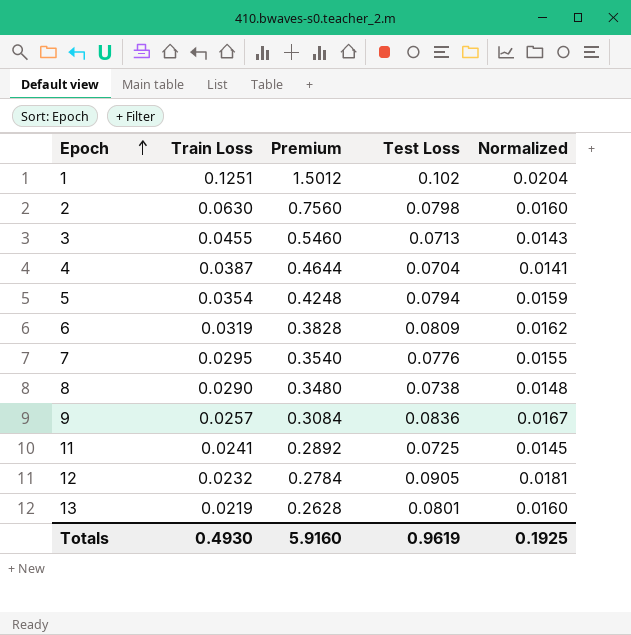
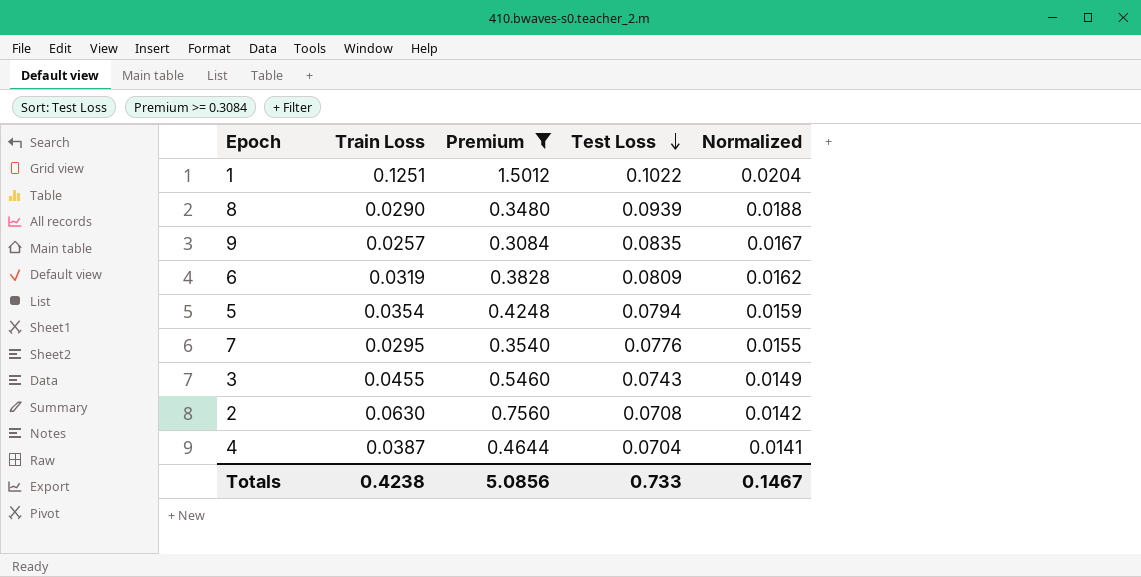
filter: none -> Premium >= 0.3084
row order: Epoch ascending -> Test Loss descending
1 | Test Loss: 0.102 -> 0.1022
8 | Test Loss: 0.0738 -> 0.0939
8 | Normalized: 0.0148 -> 0.0188
9 | Test Loss: 0.0836 -> 0.0835
3 | Test Loss: 0.0713 -> 0.0743
3 | Normalized: 0.0143 -> 0.0149
2 | Test Loss: 0.0798 -> 0.0708
2 | Normalized: 0.0160 -> 0.0142
Totals | Train Loss: 0.4930 -> 0.4238
Totals | Premium: 5.9160 -> 5.0856
Totals | Test Loss: 0.9619 -> 0.733
Totals | Normalized: 0.1925 -> 0.1467

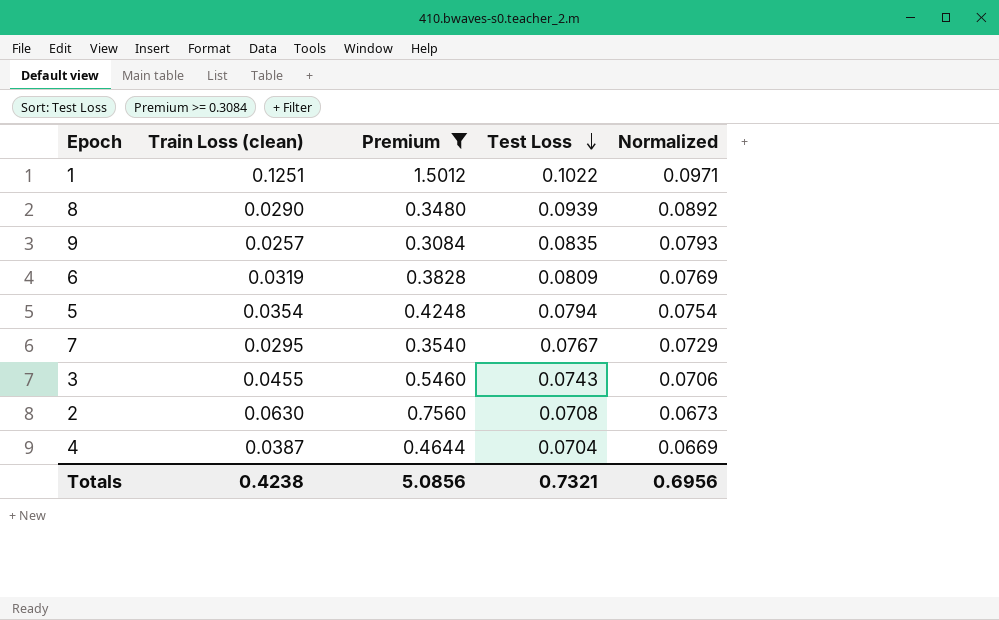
column name: Train Loss -> Train Loss (clean)
column Normalized | formula: [Test Loss] * 0.2 -> [Test Loss] * 0.95
7 | Test Loss: 0.0776 -> 0.0767
Totals | Test Loss: 0.733 -> 0.7321
Totals | Normalized: 0.1467 -> 0.6956

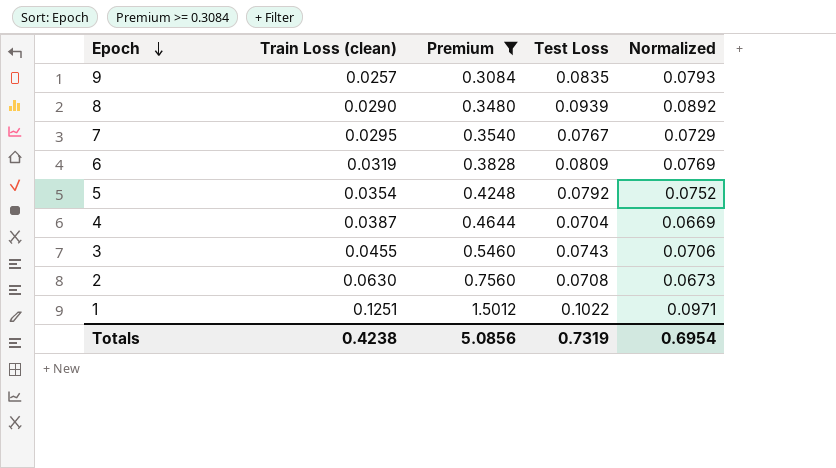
row order: Test Loss descending -> Epoch descending
5 | Test Loss: 0.0794 -> 0.0792
5 | Normalized: 0.0754 -> 0.0752
Totals | Test Loss: 0.7321 -> 0.7319
Totals | Normalized: 0.6956 -> 0.6954

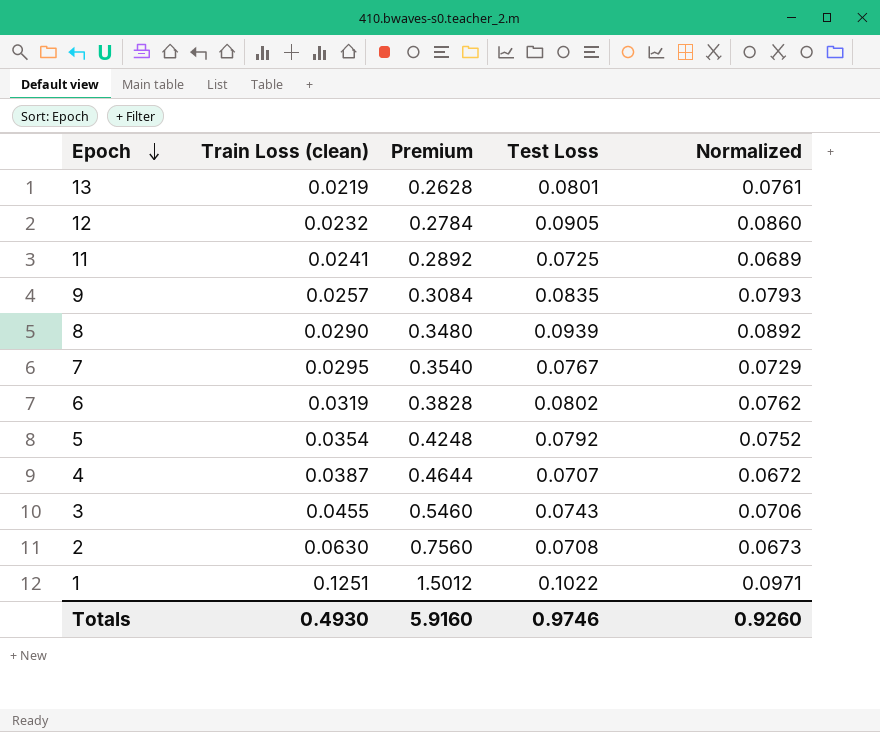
filter: Premium >= 0.3084 -> none
6 | Test Loss: 0.0809 -> 0.0802
6 | Normalized: 0.0769 -> 0.0762
4 | Test Loss: 0.0704 -> 0.0707
4 | Normalized: 0.0669 -> 0.0672
Totals | Train Loss (clean): 0.4238 -> 0.4930
Totals | Premium: 5.0856 -> 5.9160
Totals | Test Loss: 0.7319 -> 0.9746
Totals | Normalized: 0.6954 -> 0.9260

